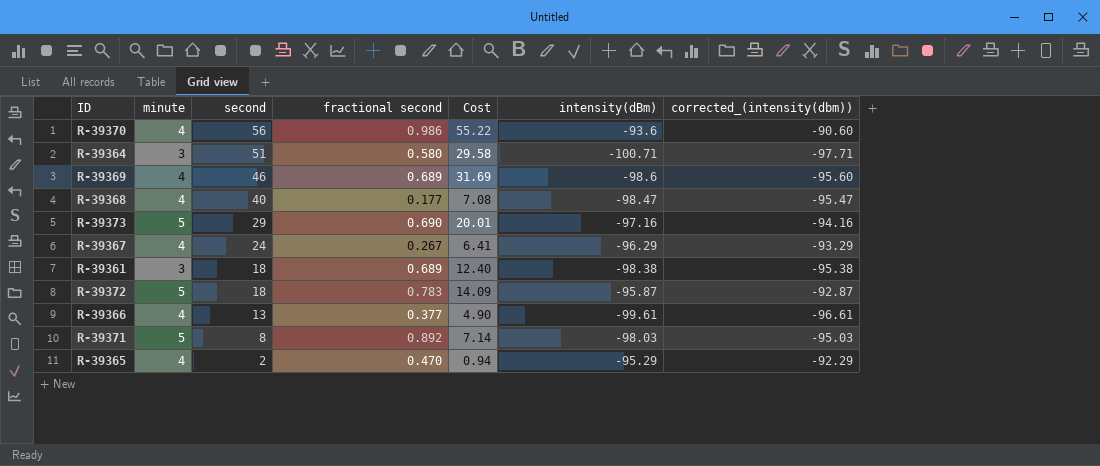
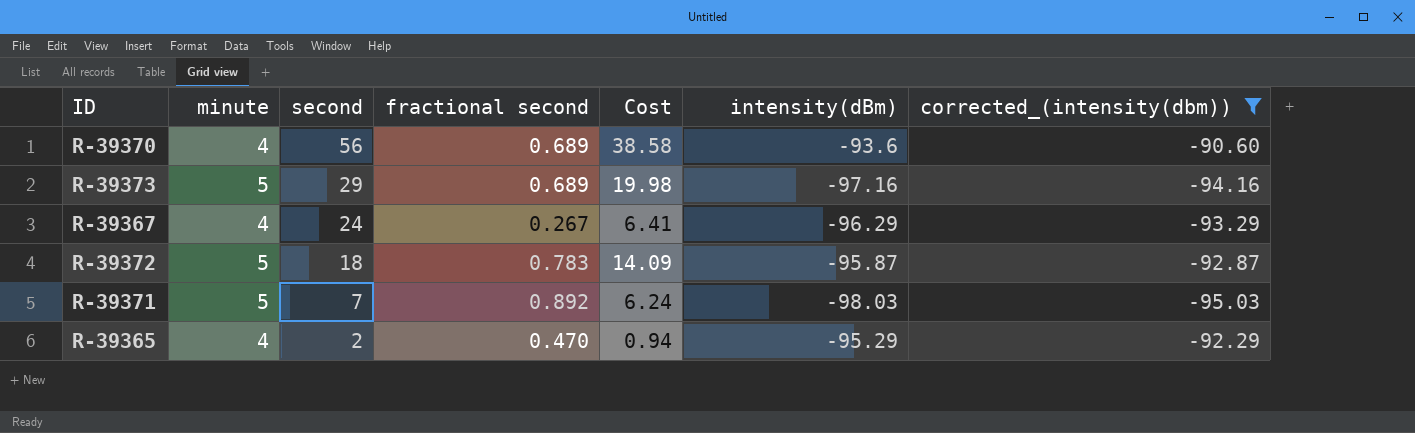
filter: none -> corrected_(intensity(dbm)) >= -95.03
R-39370 | fractional second: 0.986 -> 0.689
R-39370 | Cost: 55.22 -> 38.58
R-39373 | fractional second: 0.690 -> 0.689
R-39373 | Cost: 20.01 -> 19.98
R-39371 | second: 8 -> 7
R-39371 | Cost: 7.14 -> 6.24

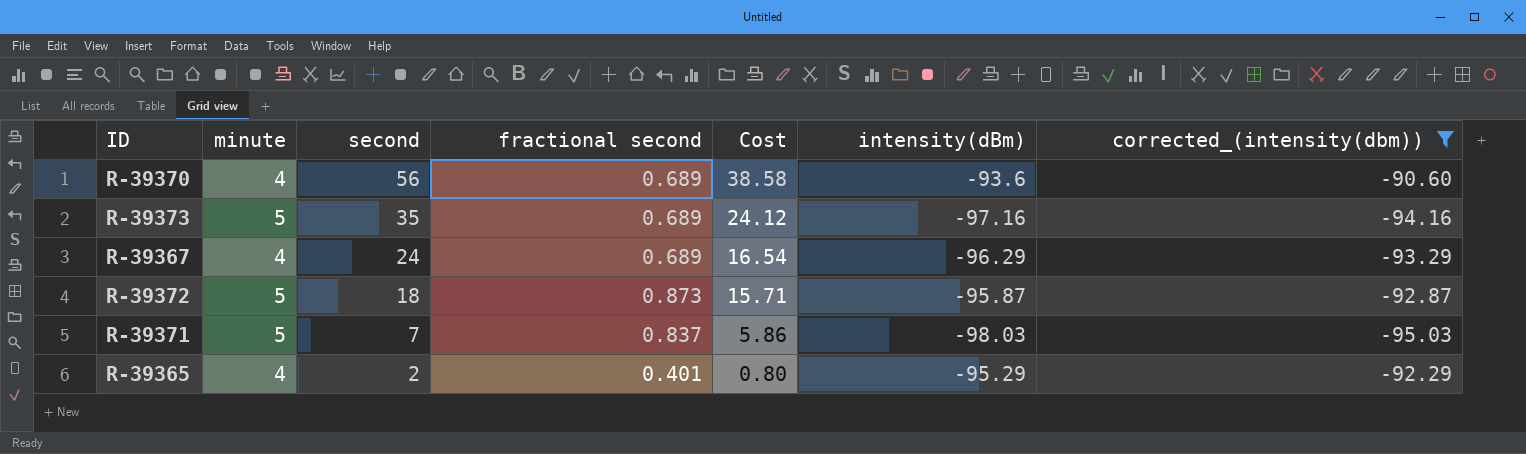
R-39373 | second: 29 -> 35
R-39373 | Cost: 19.98 -> 24.12
R-39367 | fractional second: 0.267 -> 0.689
R-39367 | Cost: 6.41 -> 16.54
R-39372 | fractional second: 0.783 -> 0.873
R-39372 | Cost: 14.09 -> 15.71
R-39371 | fractional second: 0.892 -> 0.837
R-39371 | Cost: 6.24 -> 5.86
R-39365 | fractional second: 0.470 -> 0.401
R-39365 | Cost: 0.94 -> 0.80

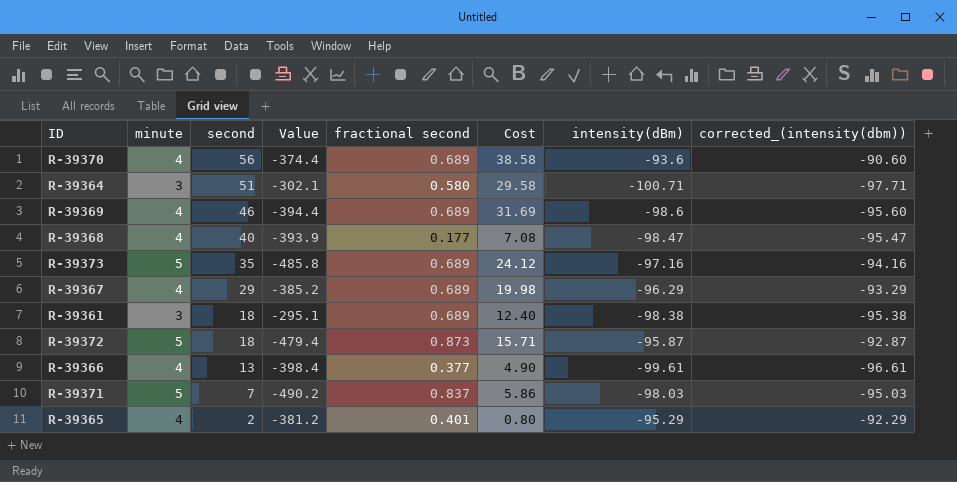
filter: corrected_(intensity(dbm)) >= -95.03 -> none
column Value | formula: none -> [minute] * [intensity(dBm)]
R-39367 | second: 24 -> 29
R-39367 | Cost: 16.54 -> 19.98

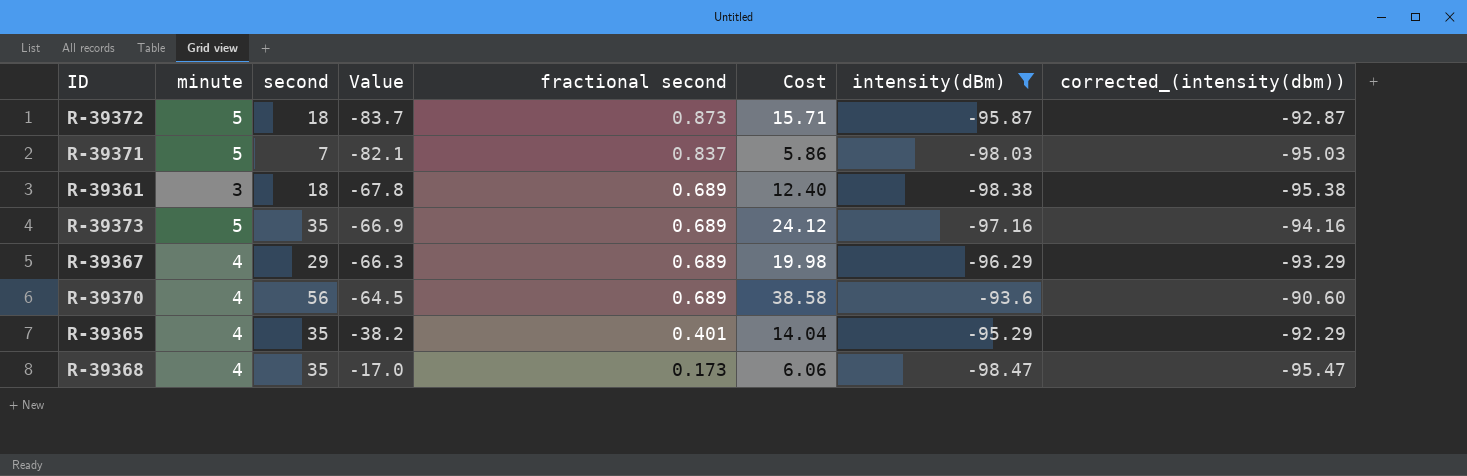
filter: none -> intensity(dBm) >= -98.47
row order: second descending -> Value ascending
column Value | formula: [minute] * [intensity(dBm)] -> [fractional second] * [intensity(dBm)]
R-39365 | second: 2 -> 35
R-39365 | Cost: 0.80 -> 14.04
R-39368 | second: 40 -> 35
R-39368 | fractional second: 0.177 -> 0.173
R-39368 | Cost: 7.08 -> 6.06

